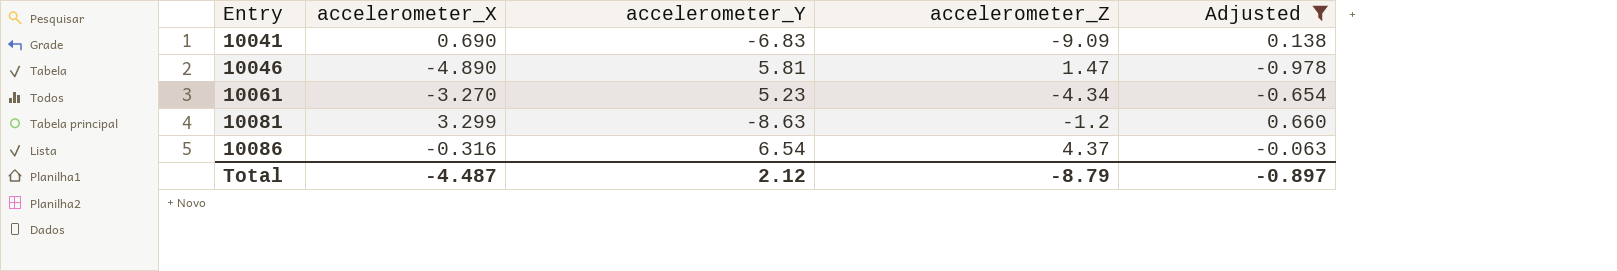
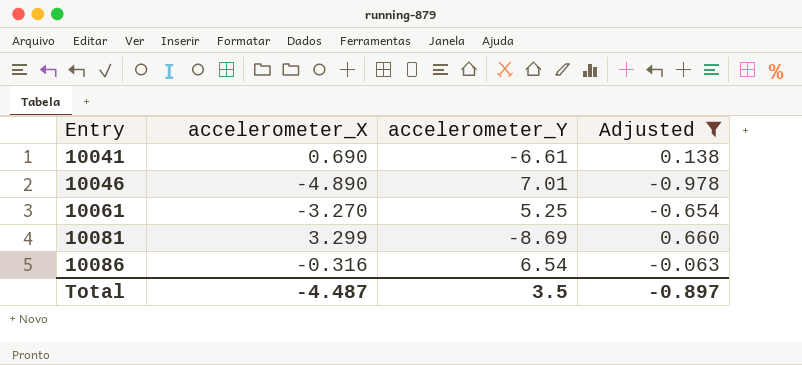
column accelerometer_Z | position: 4 -> none
10041 | accelerometer_Y: -6.83 -> -6.61
10046 | accelerometer_Y: 5.81 -> 7.01
10061 | accelerometer_Y: 5.23 -> 5.25
10081 | accelerometer_Y: -8.63 -> -8.69
Total | accelerometer_Y: 2.12 -> 3.5

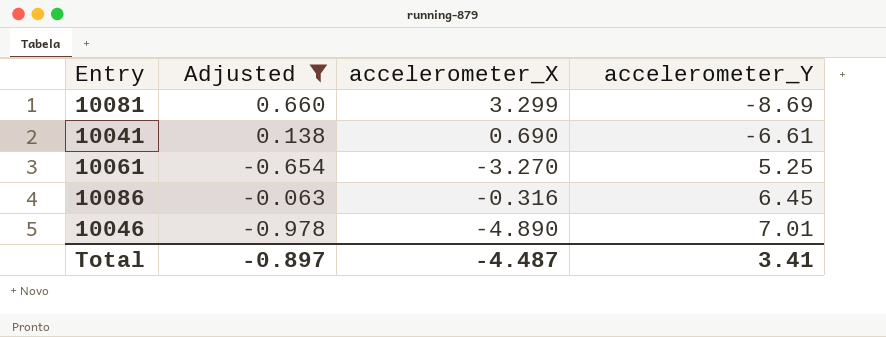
row order: Entry ascending -> accelerometer_Y ascending
column Adjusted | position: 4 -> 2
10086 | accelerometer_Y: 6.54 -> 6.45
Total | accelerometer_Y: 3.5 -> 3.41

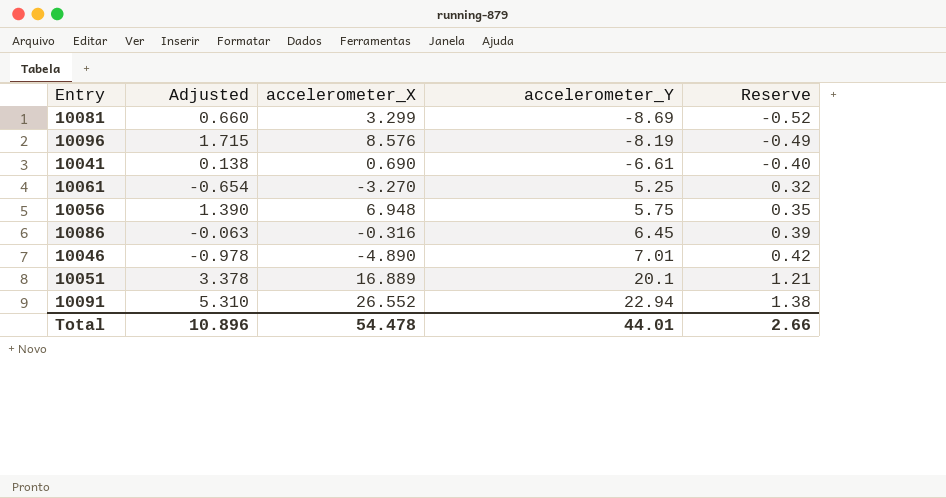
filter: Adjusted <= 0.660 -> none
column Reserve | formula: none -> [accelerometer_Y] * 0.06
Total | Adjusted: -0.897 -> 10.896
Total | accelerometer_X: -4.487 -> 54.478
Total | accelerometer_Y: 3.41 -> 44.01

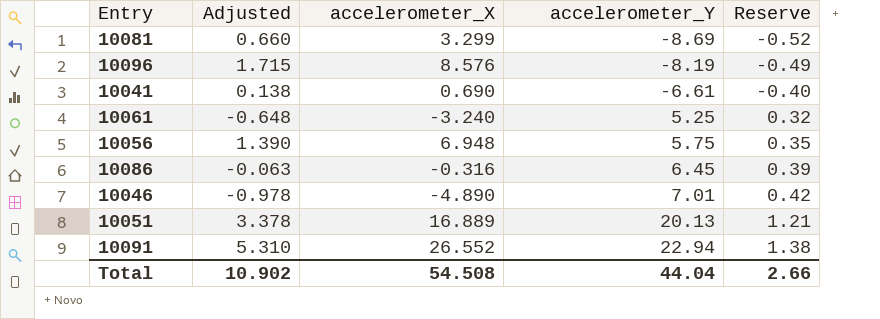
10061 | Adjusted: -0.654 -> -0.648
10061 | accelerometer_X: -3.270 -> -3.240
10051 | accelerometer_Y: 20.1 -> 20.13
Total | Adjusted: 10.896 -> 10.902
Total | accelerometer_X: 54.478 -> 54.508
Total | accelerometer_Y: 44.01 -> 44.04

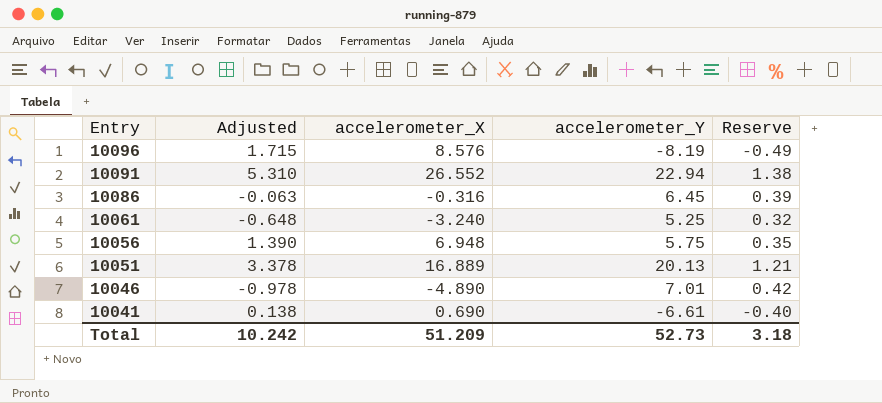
row order: accelerometer_Y ascending -> Entry descending
row 10081: 0.660 | 3.299 | -8.69 | -0.52 -> none
Total | Adjusted: 10.902 -> 10.242
Total | accelerometer_X: 54.508 -> 51.209
Total | accelerometer_Y: 44.04 -> 52.73
Total | Reserve: 2.66 -> 3.18

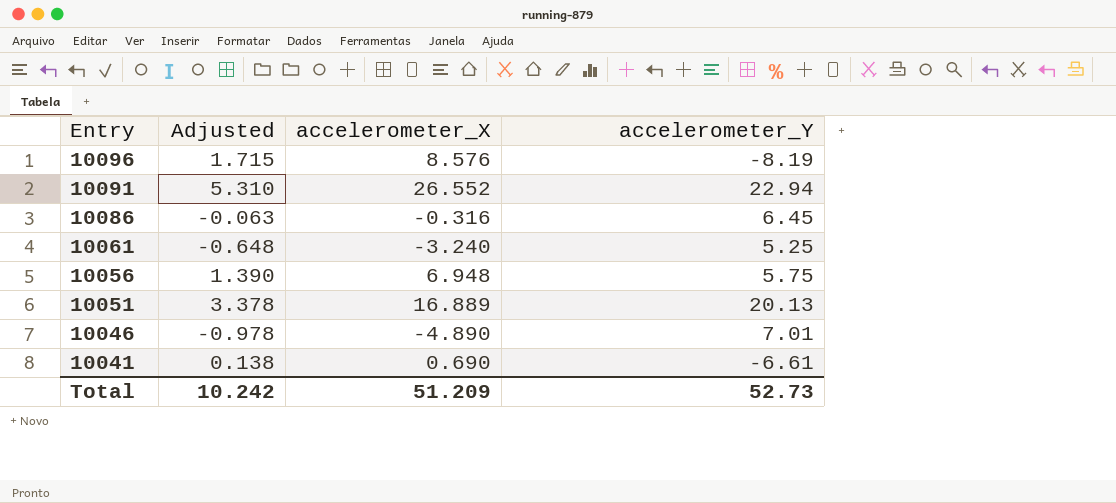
column Reserve | formula: [accelerometer_Y] * 0.06 -> none

